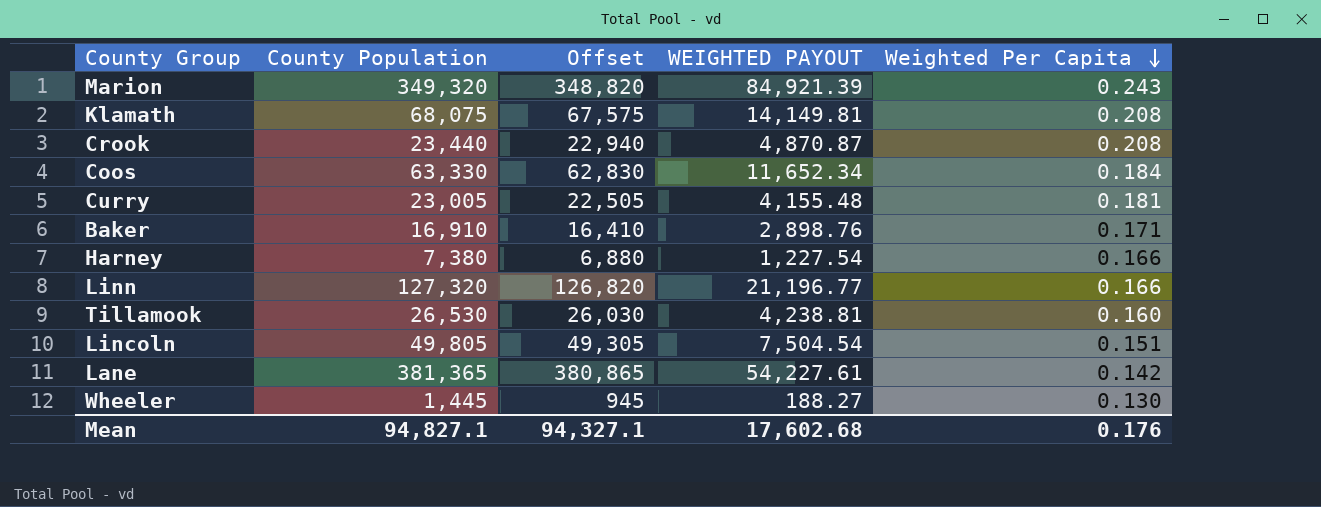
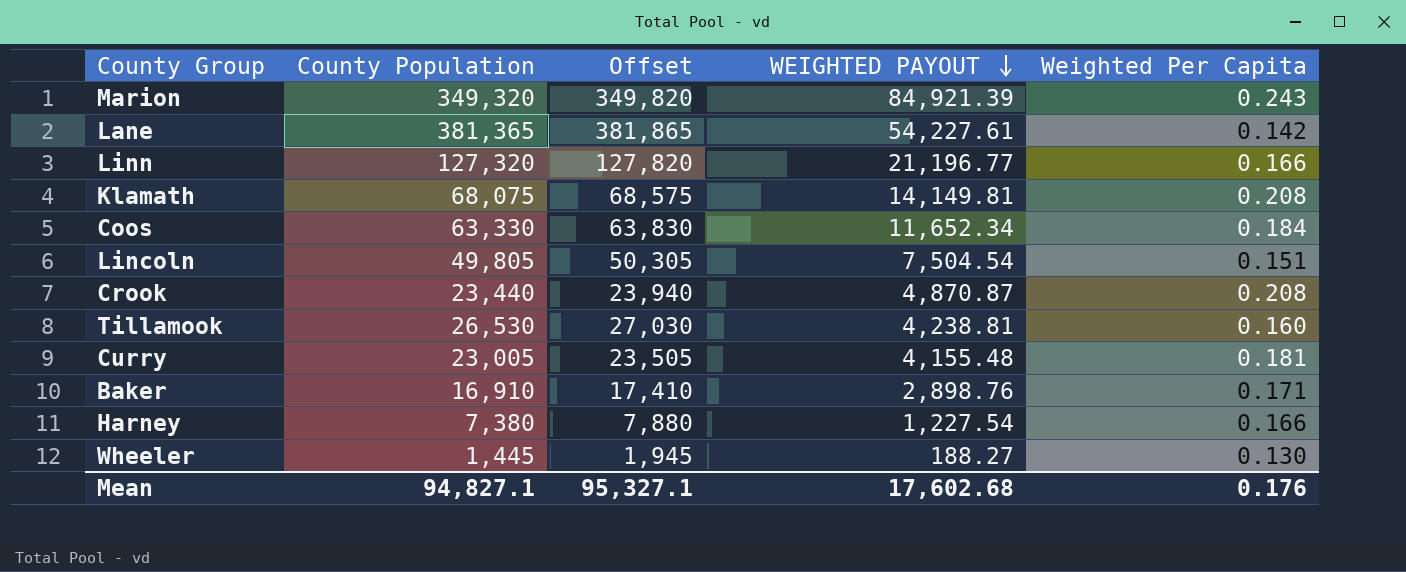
row order: Weighted Per Capita descending -> WEIGHTED PAYOUT descending
column Offset | formula: [County Population] - 500 -> [County Population] + 500
Mean | Offset: 94,327.1 -> 95,327.1

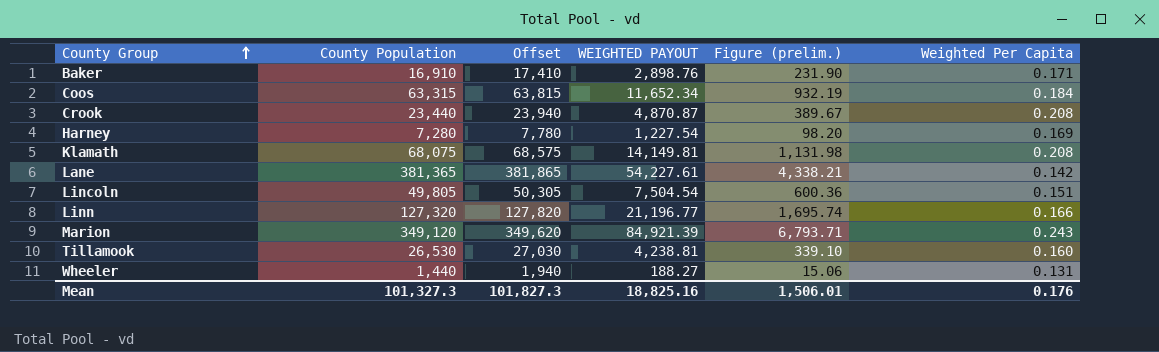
row order: WEIGHTED PAYOUT descending -> County Group ascending
column Figure (prelim.) | formula: none -> [WEIGHTED PAYOUT] * 0.08
row Curry: 23,005 | 23,505 | 4,155.48 | 0.181 -> none
Coos | County Population: 63,330 -> 63,315
Coos | Offset: 63,830 -> 63,815
Harney | County Population: 7,380 -> 7,280
Harney | Offset: 7,880 -> 7,780
Harney | Weighted Per Capita: 0.166 -> 0.169
Marion | County Population: 349,320 -> 349,120
Marion | Offset: 349,820 -> 349,620
Wheeler | County Population: 1,445 -> 1,440
Wheeler | Offset: 1,945 -> 1,940
Wheeler | Weighted Per Capita: 0.130 -> 0.131
Mean | County Population: 94,827.1 -> 101,327.3
Mean | Offset: 95,327.1 -> 101,827.3
Mean | WEIGHTED PAYOUT: 17,602.68 -> 18,825.16

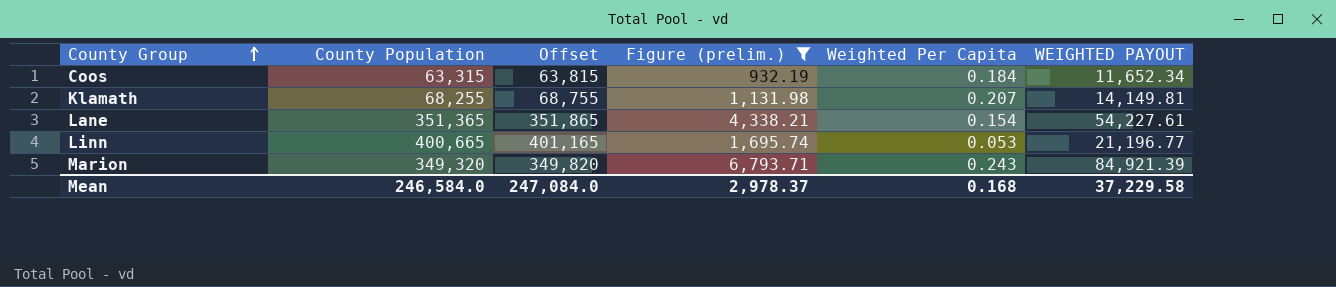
filter: none -> Figure (prelim.) >= 932.19
column WEIGHTED PAYOUT | position: 4 -> 6
Klamath | County Population: 68,075 -> 68,255
Klamath | Offset: 68,575 -> 68,755
Klamath | Weighted Per Capita: 0.208 -> 0.207
Lane | County Population: 381,365 -> 351,365
Lane | Offset: 381,865 -> 351,865
Lane | Weighted Per Capita: 0.142 -> 0.154
Linn | County Population: 127,320 -> 400,665
Linn | Offset: 127,820 -> 401,165
Linn | Weighted Per Capita: 0.166 -> 0.053
Marion | County Population: 349,120 -> 349,320
Marion | Offset: 349,620 -> 349,820
Mean | County Population: 101,327.3 -> 246,584.0
Mean | Offset: 101,827.3 -> 247,084.0
Mean | Figure (prelim.): 1,506.01 -> 2,978.37
Mean | Weighted Per Capita: 0.176 -> 0.168
Mean | WEIGHTED PAYOUT: 18,825.16 -> 37,229.58

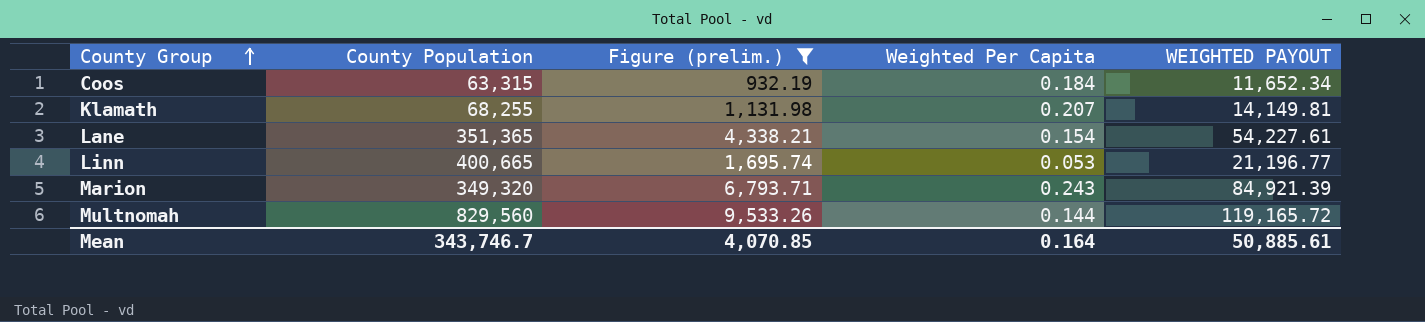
column Offset | formula: [County Population] + 500 -> none
row Multnomah: none -> 829,560 | 9,533.26 | 0.144 | 119,165.72
Mean | County Population: 246,584.0 -> 343,746.7
Mean | Figure (prelim.): 2,978.37 -> 4,070.85
Mean | Weighted Per Capita: 0.168 -> 0.164
Mean | WEIGHTED PAYOUT: 37,229.58 -> 50,885.61

